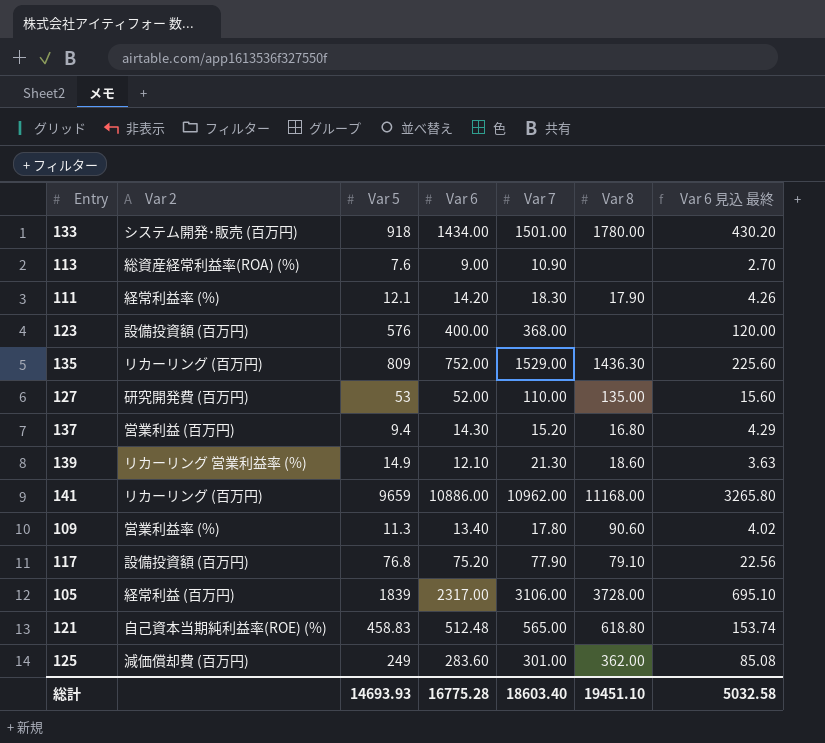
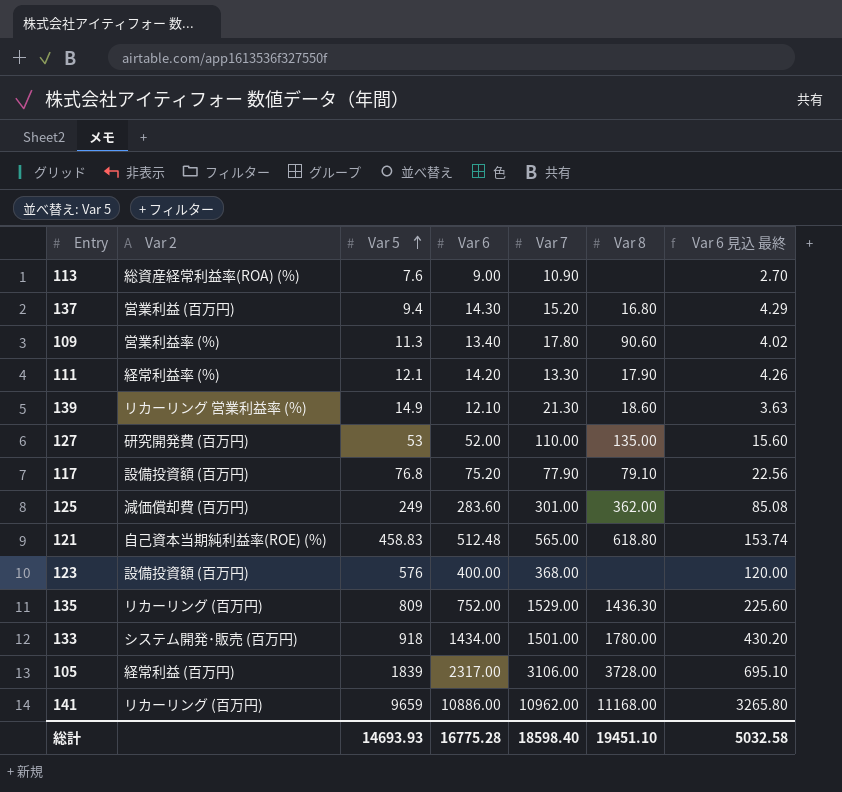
row order: none -> Var 5 ascending
111 | Var 7: 18.30 -> 13.30
総計 | Var 7: 18603.40 -> 18598.40

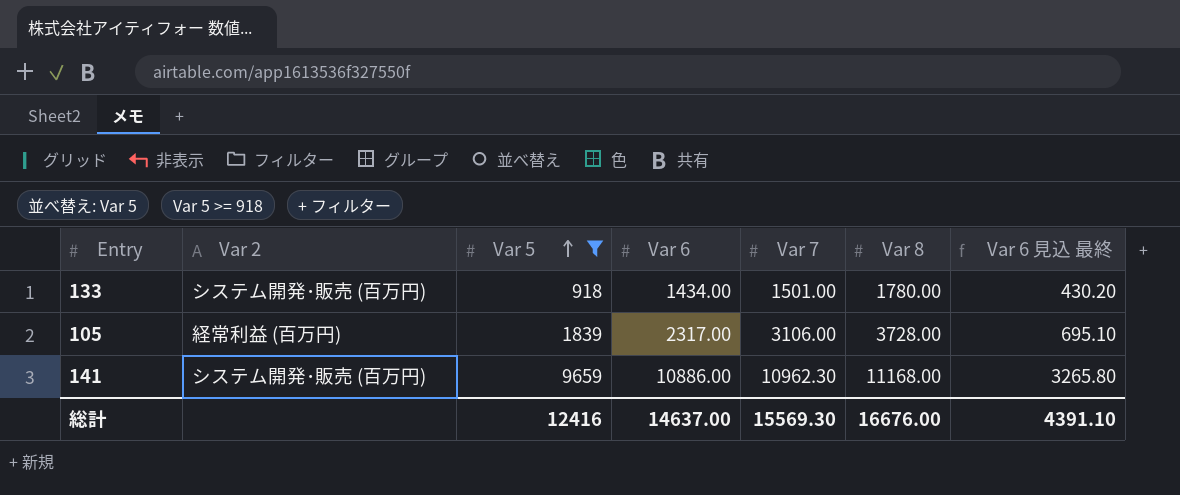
filter: none -> Var 5 >= 918
141 | Var 2: リカーリング (百万円) -> システム開発･販売 (百万円)
141 | Var 7: 10962.00 -> 10962.30
総計 | Var 5: 14693.93 -> 12416
総計 | Var 6: 16775.28 -> 14637.00
総計 | Var 7: 18598.40 -> 15569.30
総計 | Var 8: 19451.10 -> 16676.00
総計 | Var 6 見込 最終: 5032.58 -> 4391.10

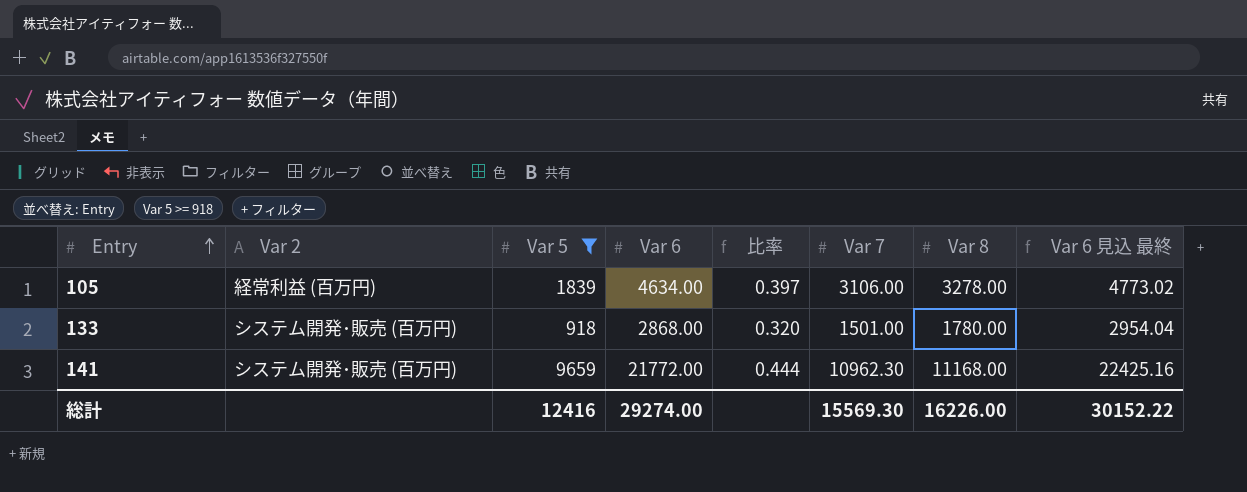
row order: Var 5 ascending -> Entry ascending
column 比率 | formula: none -> [Var 5] / [Var 6]
column Var 6 見込 最終 | formula: [Var 6] * 0.3 -> [Var 6] * 1.03
105 | Var 6: 2317.00 -> 4634.00
105 | Var 8: 3728.00 -> 3278.00
133 | Var 6: 1434.00 -> 2868.00
141 | Var 6: 10886.00 -> 21772.00
総計 | Var 6: 14637.00 -> 29274.00
総計 | Var 8: 16676.00 -> 16226.00
総計 | Var 6 見込 最終: 4391.10 -> 30152.22

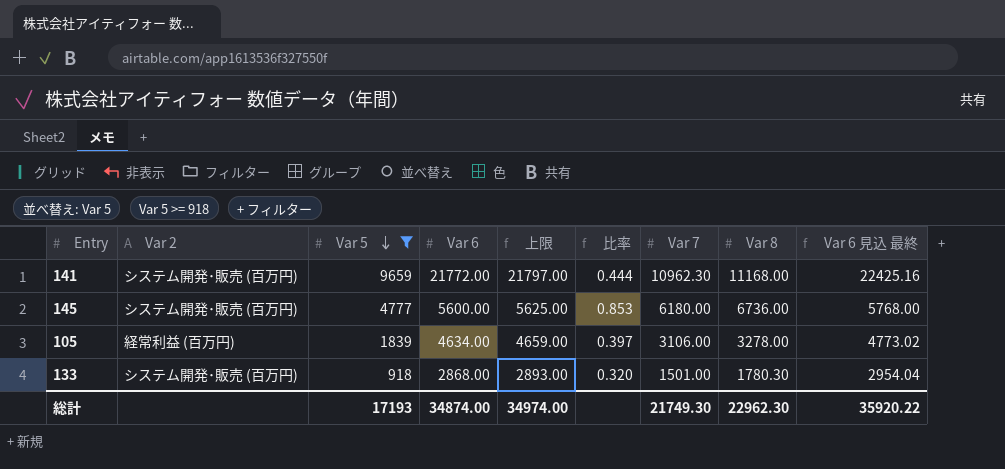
row order: Entry ascending -> Var 5 descending
column 上限 | formula: none -> [Var 6] + 25
row 145: none -> システム開発･販売 (百万円) | 4777 | 5600.00 | 5625.00 | 0.853 | 6180.00 | 6736.00 | 5768.00
133 | Var 8: 1780.00 -> 1780.30
総計 | Var 5: 12416 -> 17193
総計 | Var 6: 29274.00 -> 34874.00
総計 | Var 7: 15569.30 -> 21749.30
総計 | Var 8: 16226.00 -> 22962.30
総計 | Var 6 見込 最終: 30152.22 -> 35920.22

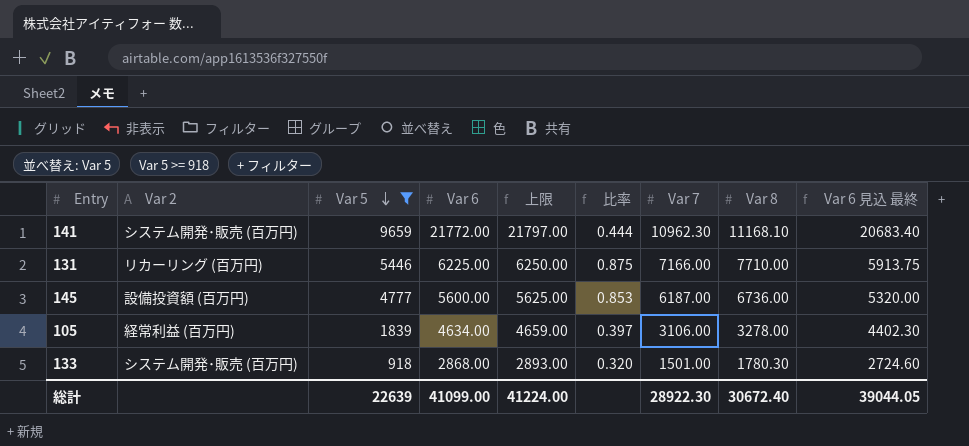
column Var 6 見込 最終 | formula: [Var 6] * 1.03 -> [Var 6] * 0.95
141 | Var 8: 11168.00 -> 11168.10
row 131: none -> リカーリング (百万円) | 5446 | 6225.00 | 6250.00 | 0.875 | 7166.00 | 7710.00 | 5913.75
145 | Var 2: システム開発･販売 (百万円) -> 設備投資額 (百万円)
145 | Var 7: 6180.00 -> 6187.00
総計 | Var 5: 17193 -> 22639
総計 | Var 6: 34874.00 -> 41099.00
総計 | 上限: 34974.00 -> 41224.00
総計 | Var 7: 21749.30 -> 28922.30
総計 | Var 8: 22962.30 -> 30672.40
総計 | Var 6 見込 最終: 35920.22 -> 39044.05

